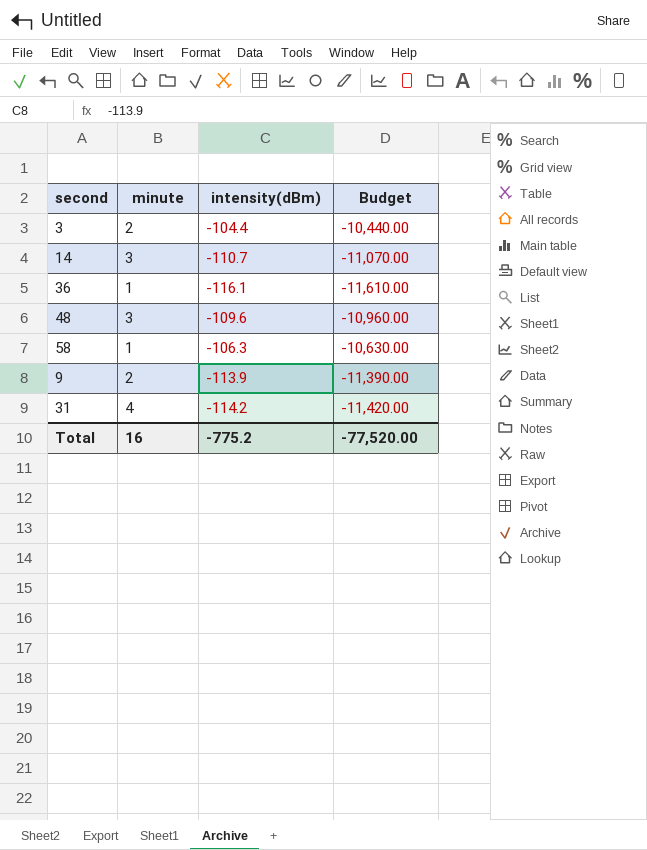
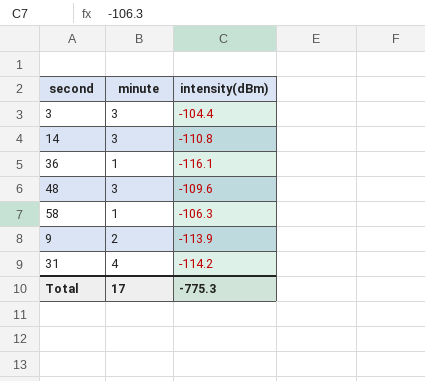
column Budget | formula: [intensity(dBm)] * 100 -> none
3 | minute: 2 -> 3
14 | intensity(dBm): -110.7 -> -110.8
Total | minute: 16 -> 17
Total | intensity(dBm): -775.2 -> -775.3

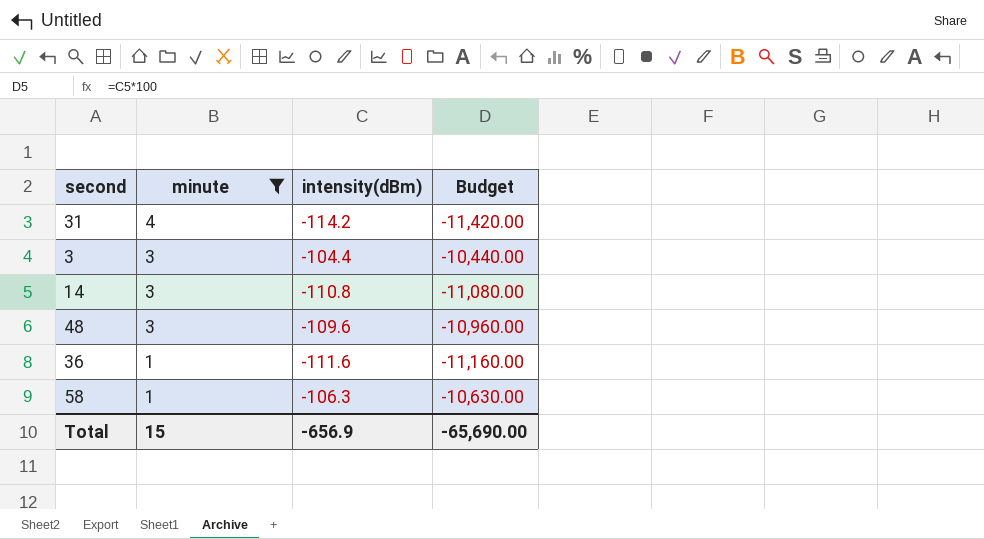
filter: none -> minute != 2
row order: none -> minute descending
column Budget | formula: none -> [intensity(dBm)] * 100
36 | intensity(dBm): -116.1 -> -111.6
Total | minute: 17 -> 15
Total | intensity(dBm): -775.3 -> -656.9

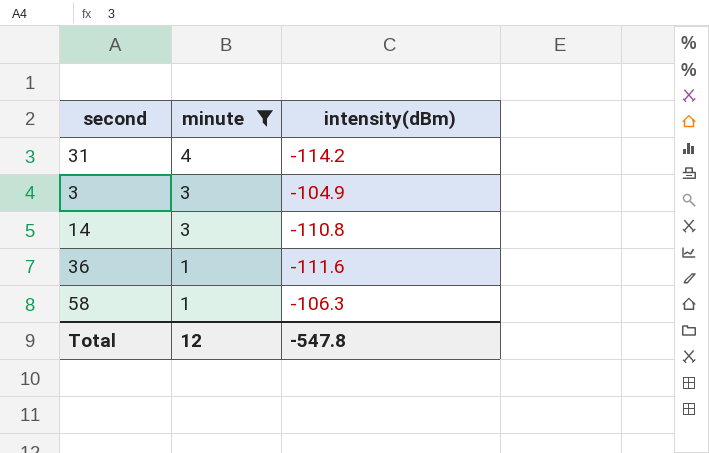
column Budget | formula: [intensity(dBm)] * 100 -> none
row 48: 3 | -109.6 | -10,960.00 -> none
3 | intensity(dBm): -104.4 -> -104.9
Total | minute: 15 -> 12
Total | intensity(dBm): -656.9 -> -547.8

